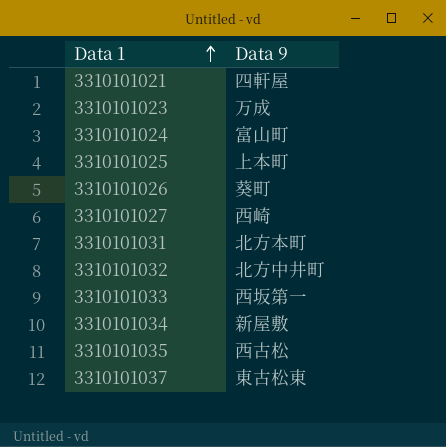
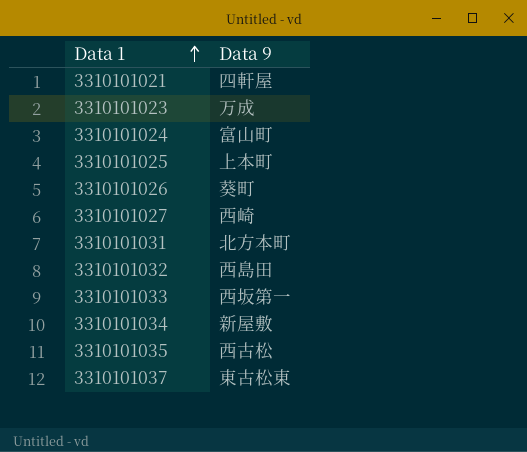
3310101032 | Data 9: 北方中井町 -> 西島田

